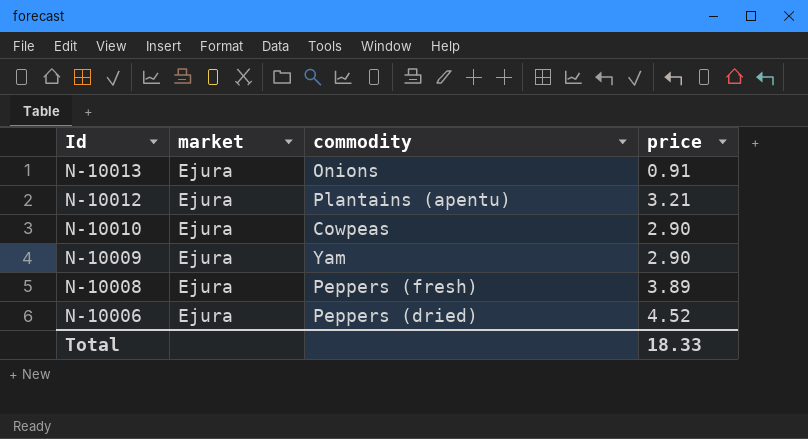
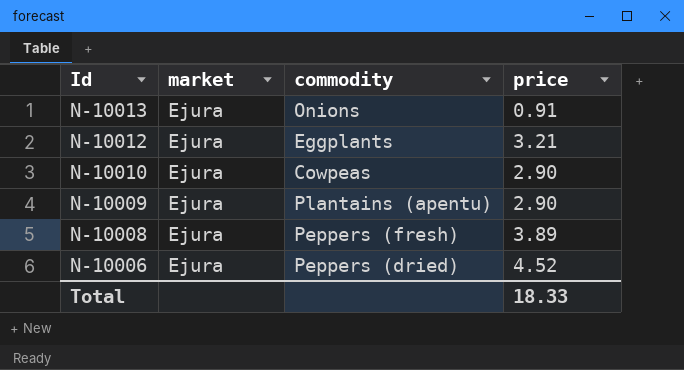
N-10012 | commodity: Plantains (apentu) -> Eggplants
N-10009 | commodity: Yam -> Plantains (apentu)

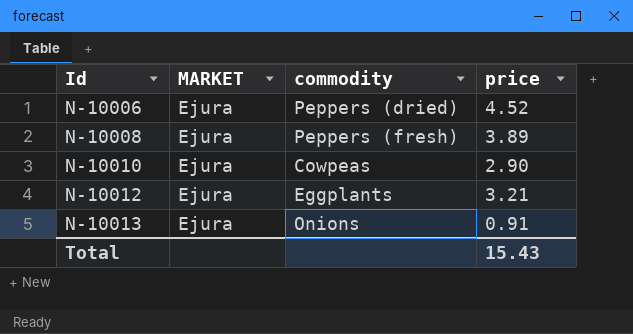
row order: Id descending -> Id ascending
column name: market -> MARKET
row N-10009: Ejura | Plantains (apentu) | 2.90 -> none
Total | price: 18.33 -> 15.43

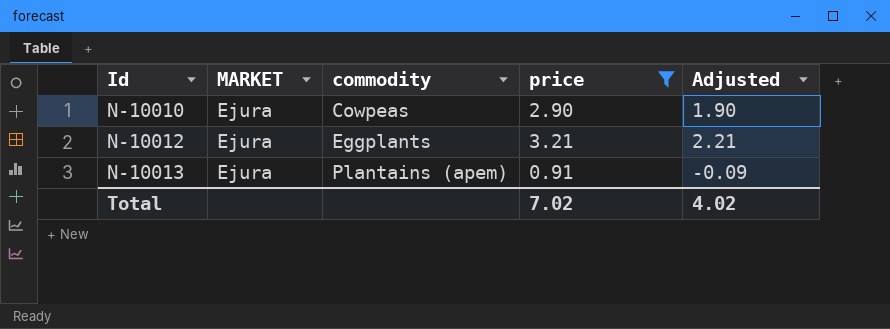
filter: none -> price <= 3.21
column Adjusted | formula: none -> [price] - 1
N-10013 | commodity: Onions -> Plantains (apem)
Total | price: 15.43 -> 7.02

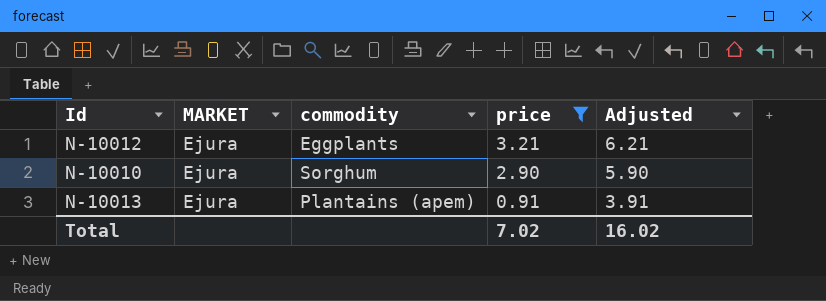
row order: Id ascending -> price descending
column Adjusted | formula: [price] - 1 -> [price] + 3
N-10010 | commodity: Cowpeas -> Sorghum
Total | Adjusted: 4.02 -> 16.02

